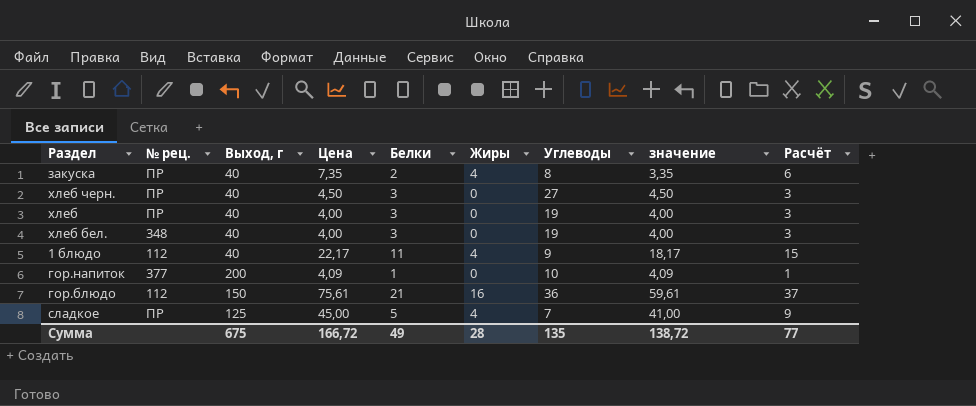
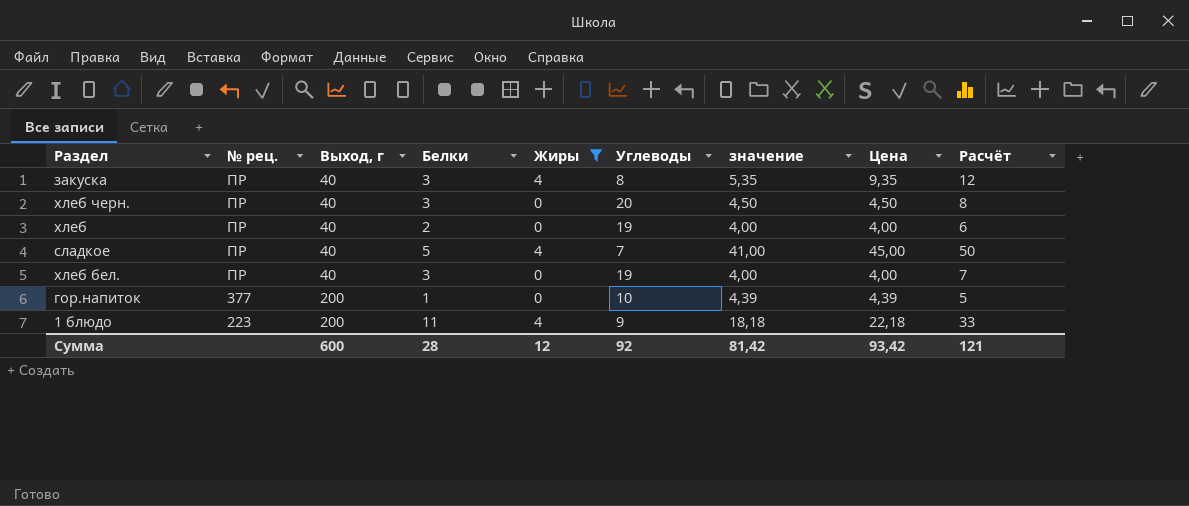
filter: none -> Жиры != 16
row order: none -> № рец. descending
column Цена | position: 4 -> 8
column Расчёт | formula: [Белки] + [Жиры] -> [Белки] + [Цена]
закуска | Белки: 2 -> 3
закуска | значение: 3,35 -> 5,35
закуска | Цена: 7,35 -> 9,35
хлеб черн. | Углеводы: 27 -> 20
хлеб | Белки: 3 -> 2
сладкое | Выход, г: 125 -> 40
хлеб бел. | № рец.: 348 -> ПР
гор.напиток | значение: 4,09 -> 4,39
гор.напиток | Цена: 4,09 -> 4,39
1 блюдо | № рец.: 112 -> 223
1 блюдо | Выход, г: 40 -> 200
1 блюдо | значение: 18,17 -> 18,18
1 блюдо | Цена: 22,17 -> 22,18
Сумма | Выход, г: 675 -> 600
Сумма | Белки: 49 -> 28
Сумма | Жиры: 28 -> 12
Сумма | Углеводы: 135 -> 92
Сумма | значение: 138,72 -> 81,42
Сумма | Цена: 166,72 -> 93,42
Сумма | Расчёт: 77 -> 121

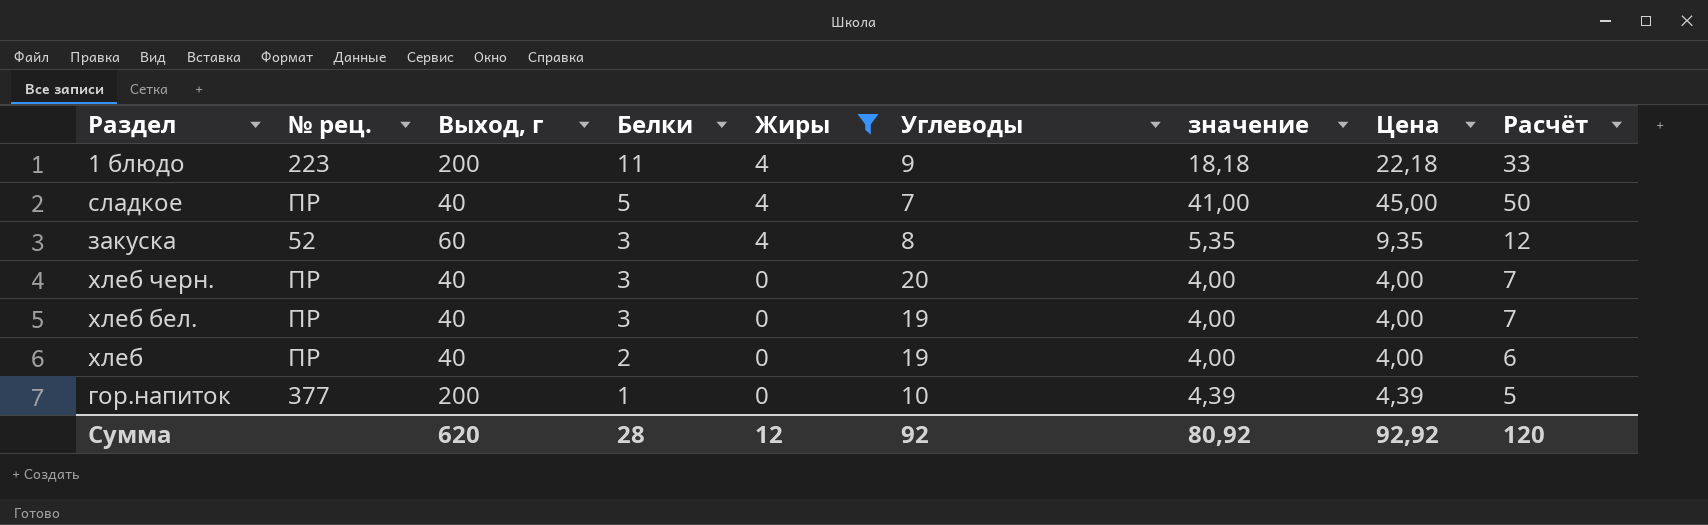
row order: № рец. descending -> Белки descending
закуска | № рец.: ПР -> 52
закуска | Выход, г: 40 -> 60
хлеб черн. | значение: 4,50 -> 4,00
хлеб черн. | Цена: 4,50 -> 4,00
хлеб черн. | Расчёт: 8 -> 7
Сумма | Выход, г: 600 -> 620
Сумма | значение: 81,42 -> 80,92
Сумма | Цена: 93,42 -> 92,92
Сумма | Расчёт: 121 -> 120

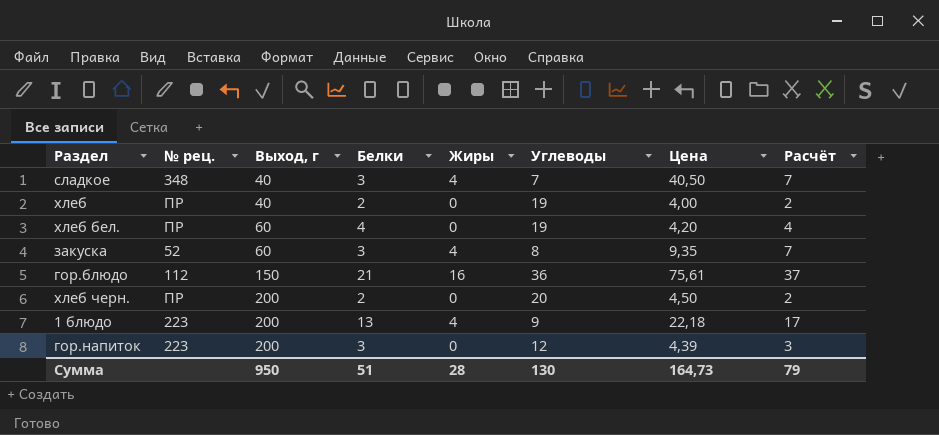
filter: Жиры != 16 -> none
row order: Белки descending -> Выход, г ascending
column значение | formula: [Цена] - [Жиры] -> none
column Расчёт | formula: [Белки] + [Цена] -> [Белки] + [Жиры]
сладкое | № рец.: ПР -> 348
сладкое | Белки: 5 -> 3
сладкое | Цена: 45,00 -> 40,50
хлеб бел. | Выход, г: 40 -> 60
хлеб бел. | Белки: 3 -> 4
хлеб бел. | Цена: 4,00 -> 4,20
хлеб черн. | Выход, г: 40 -> 200
хлеб черн. | Белки: 3 -> 2
хлеб черн. | Цена: 4,00 -> 4,50
1 блюдо | Белки: 11 -> 13
гор.напиток | № рец.: 377 -> 223
гор.напиток | Белки: 1 -> 3
гор.напиток | Углеводы: 10 -> 12
Сумма | Выход, г: 620 -> 950
Сумма | Белки: 28 -> 51
Сумма | Жиры: 12 -> 28
Сумма | Углеводы: 92 -> 130
Сумма | Цена: 92,92 -> 164,73
Сумма | Расчёт: 120 -> 79

